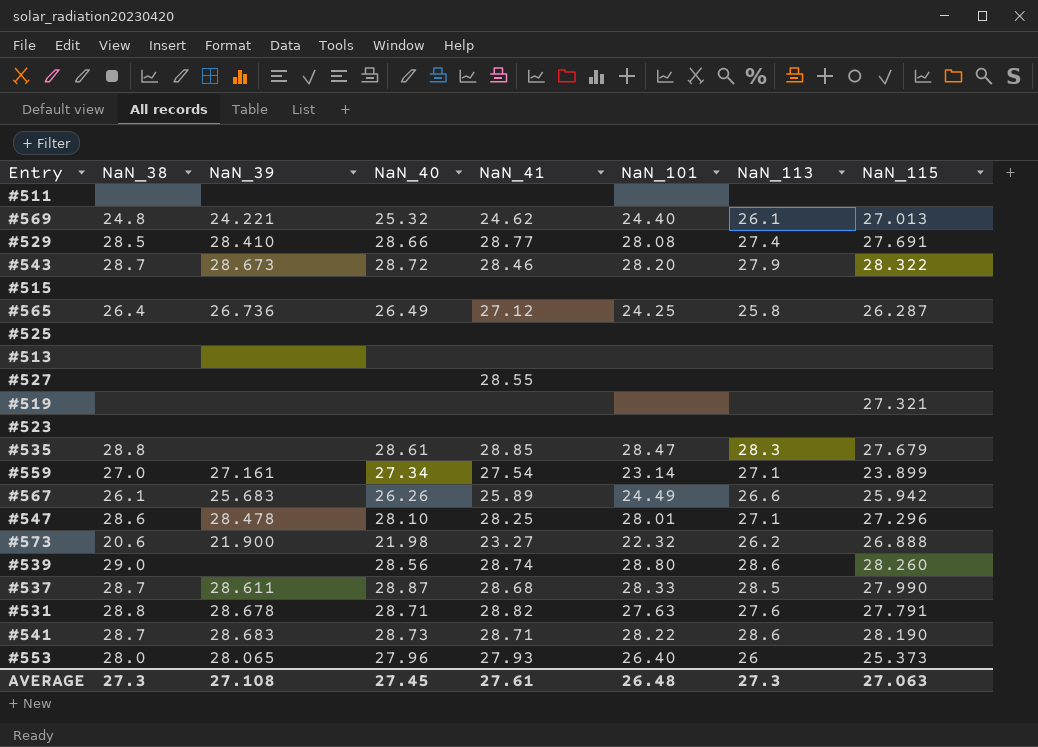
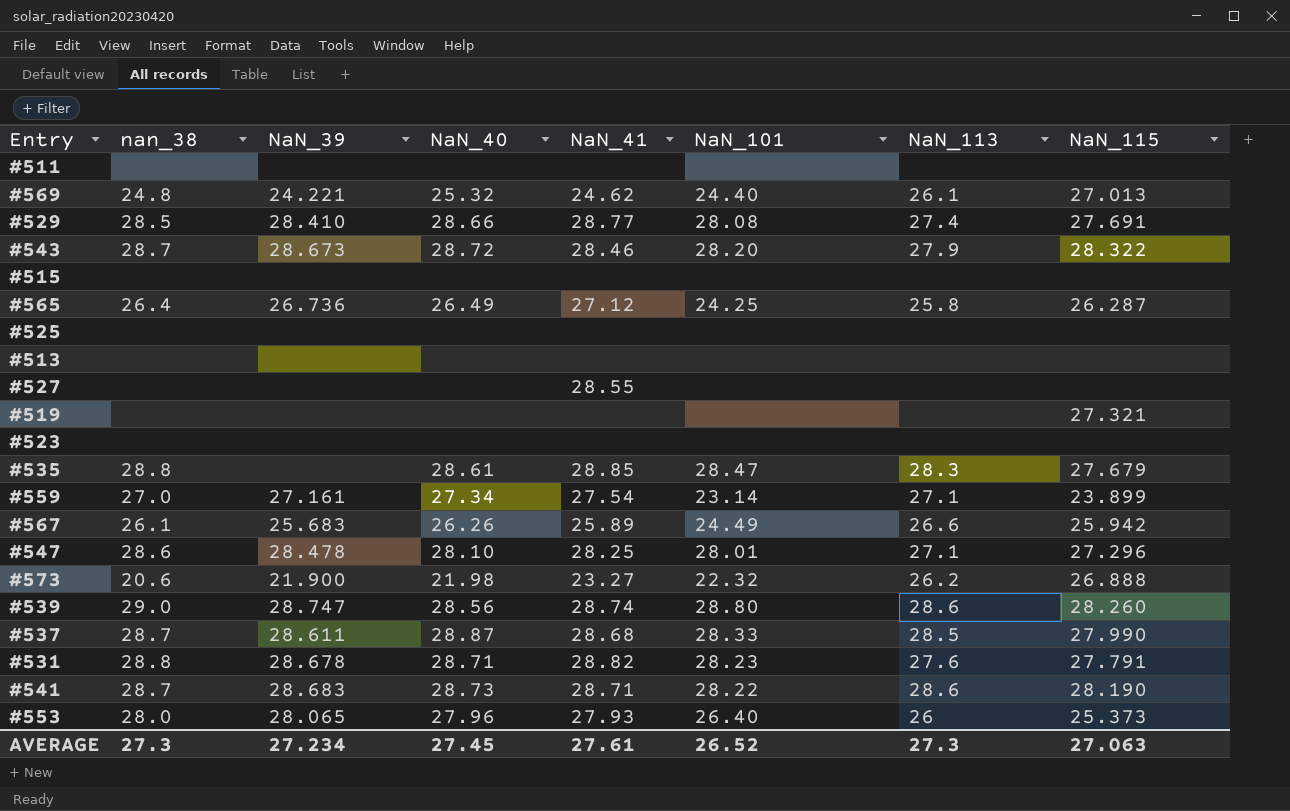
column name: NaN_38 -> nan_38
#539 | NaN_39: none -> 28.747
#531 | NaN_101: 27.63 -> 28.23
AVERAGE | NaN_39: 27.108 -> 27.234
AVERAGE | NaN_101: 26.48 -> 26.52

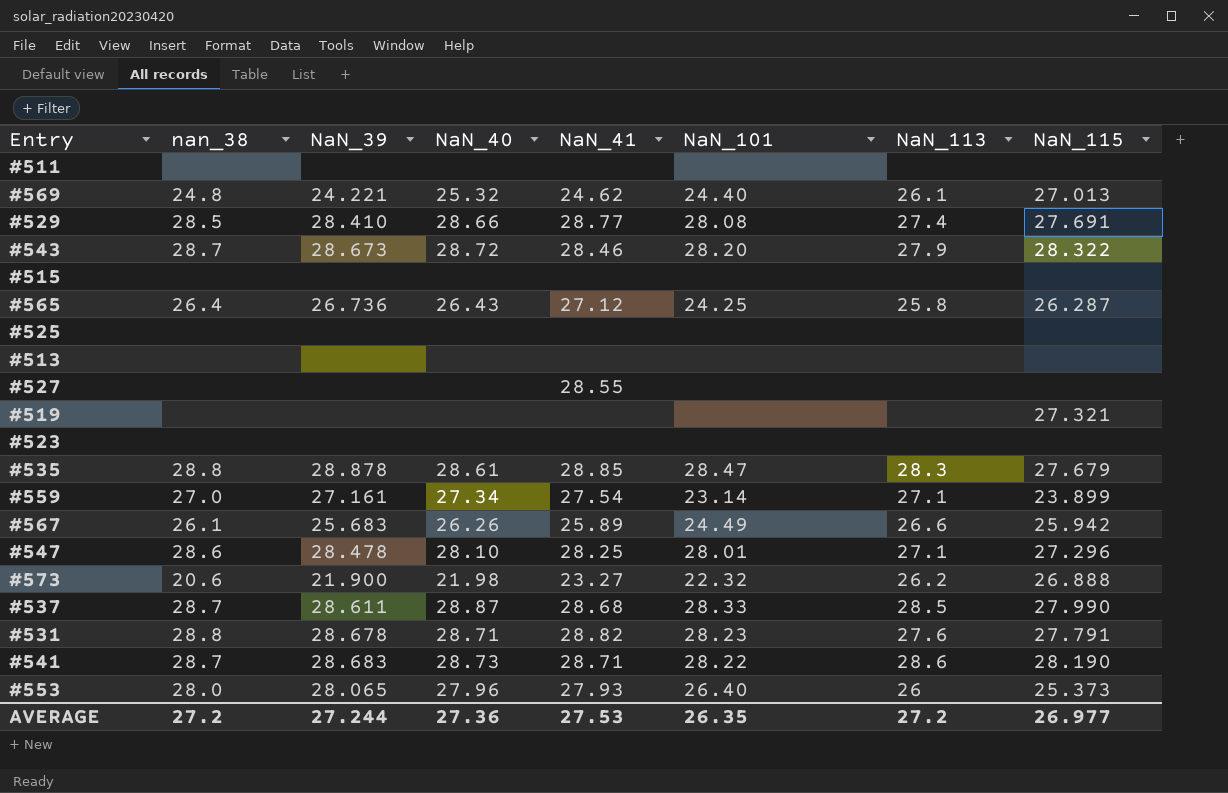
row #539: 29.0 | 28.747 | 28.56 | 28.74 | 28.80 | 28.6 | 28.260 -> none
#565 | NaN_40: 26.49 -> 26.43
#535 | NaN_39: none -> 28.878
AVERAGE | nan_38: 27.3 -> 27.2
AVERAGE | NaN_39: 27.234 -> 27.244
AVERAGE | NaN_40: 27.45 -> 27.36
AVERAGE | NaN_41: 27.61 -> 27.53
AVERAGE | NaN_101: 26.52 -> 26.35
AVERAGE | NaN_113: 27.3 -> 27.2
AVERAGE | NaN_115: 27.063 -> 26.977

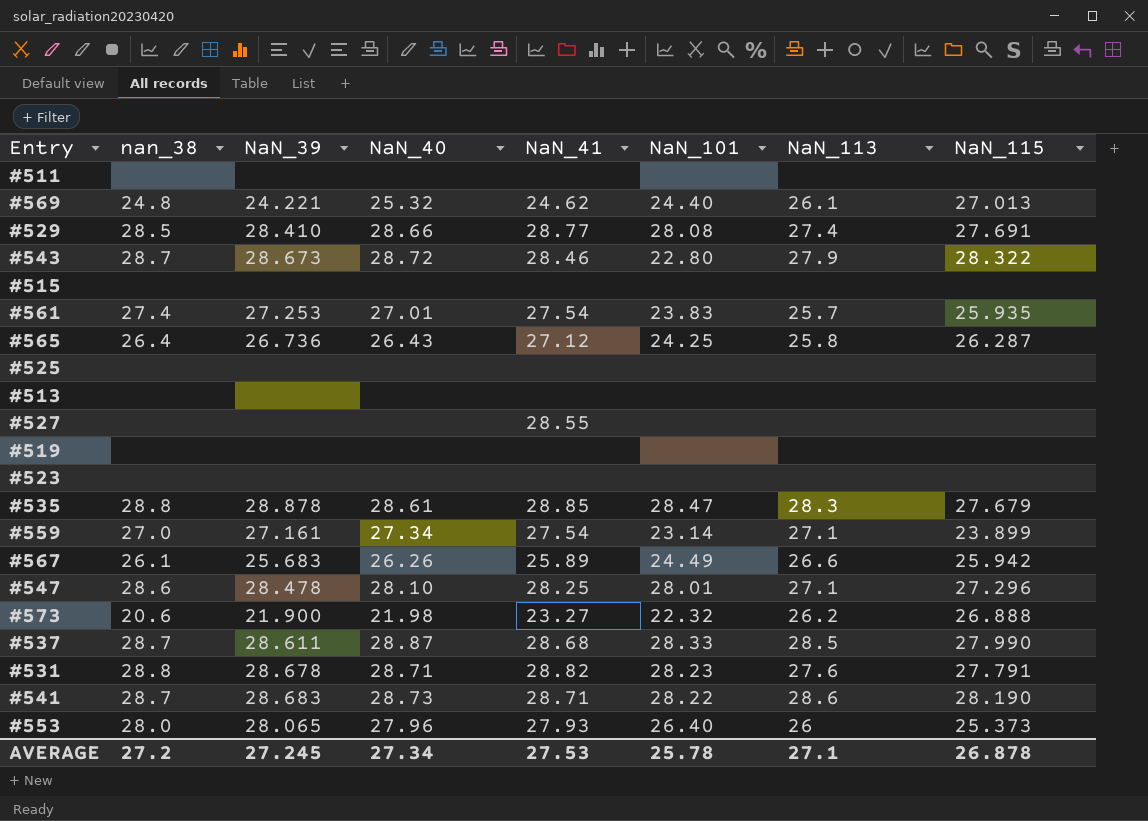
#543 | NaN_101: 28.20 -> 22.80
row #561: none -> 27.4 | 27.253 | 27.01 | 27.54 | 23.83 | 25.7 | 25.935
#519 | NaN_115: 27.321 -> none
AVERAGE | NaN_39: 27.244 -> 27.245
AVERAGE | NaN_40: 27.36 -> 27.34
AVERAGE | NaN_101: 26.35 -> 25.78
AVERAGE | NaN_113: 27.2 -> 27.1
AVERAGE | NaN_115: 26.977 -> 26.878

